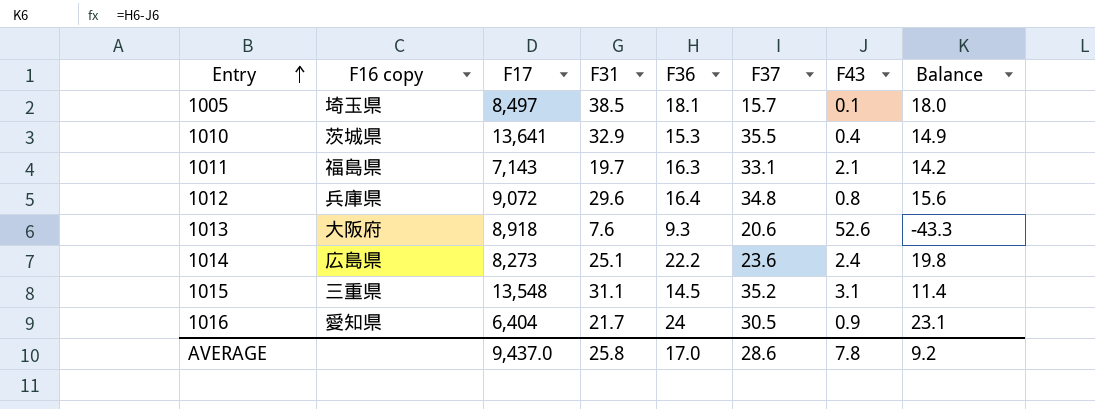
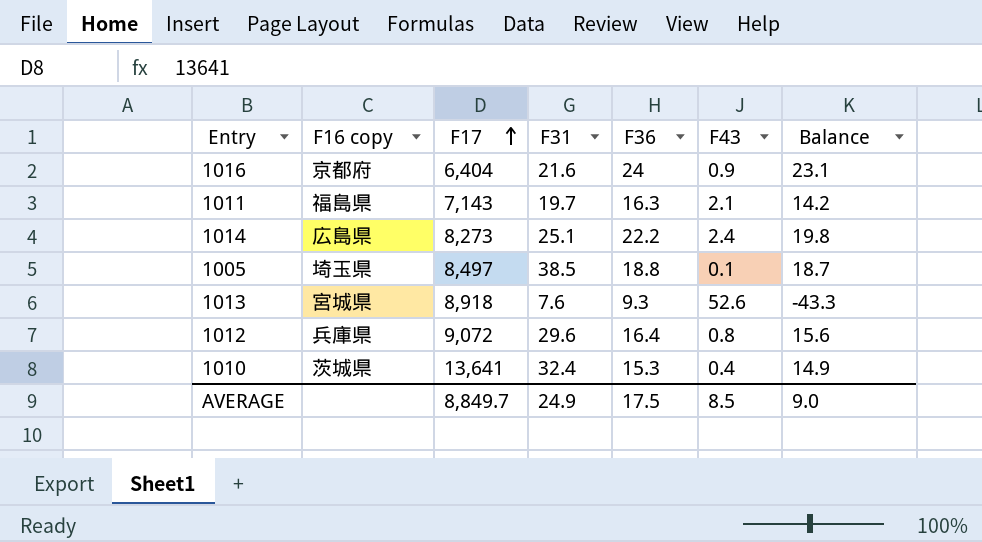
row order: Entry ascending -> F17 ascending
column F37 | position: 6 -> none
row 1015: 三重県 | 13,548 | 31.1 | 14.5 | 35.2 | 3.1 | 11.4 -> none
1016 | F16 copy: 愛知県 -> 京都府
1016 | F31: 21.7 -> 21.6
1005 | F36: 18.1 -> 18.8
1005 | Balance: 18.0 -> 18.7
1013 | F16 copy: 大阪府 -> 宮城県
1010 | F31: 32.9 -> 32.4
AVERAGE | F17: 9,437.0 -> 8,849.7
AVERAGE | F31: 25.8 -> 24.9
AVERAGE | F36: 17.0 -> 17.5
AVERAGE | F43: 7.8 -> 8.5
AVERAGE | Balance: 9.2 -> 9.0

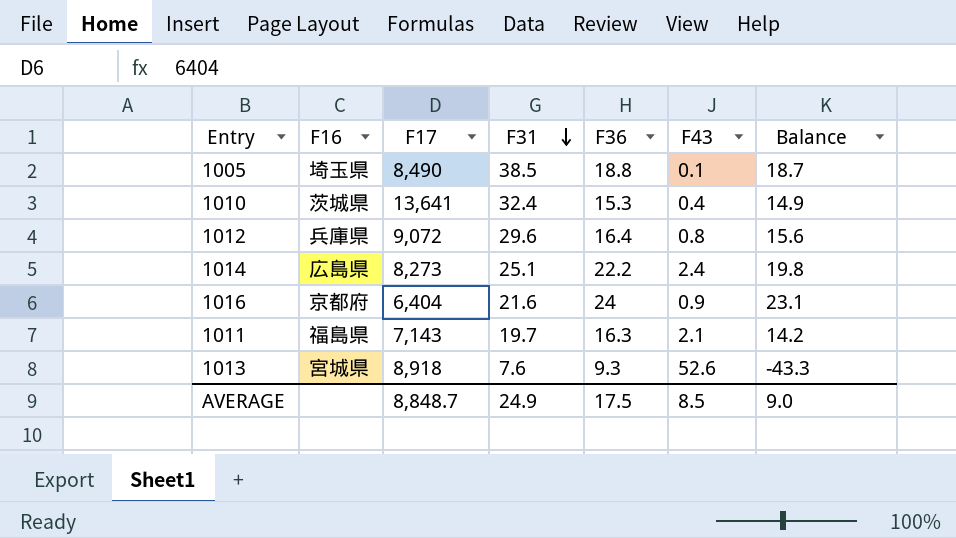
row order: F17 ascending -> F31 descending
column name: F16 copy -> F16
1005 | F17: 8,497 -> 8,490
AVERAGE | F17: 8,849.7 -> 8,848.7

